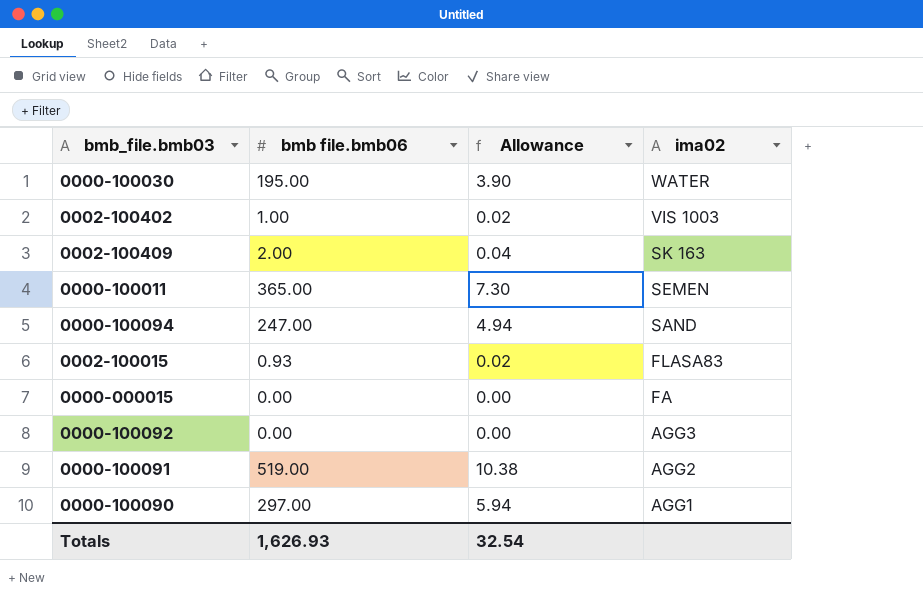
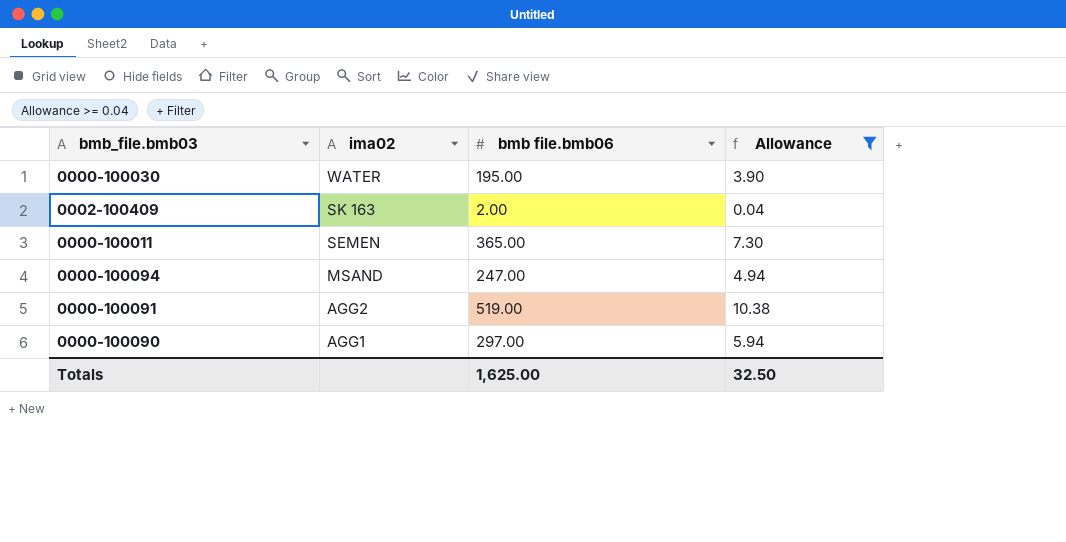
filter: none -> Allowance >= 0.04
column ima02 | position: 4 -> 2
0000-100094 | ima02: SAND -> MSAND
Totals | bmb file.bmb06: 1,626.93 -> 1,625.00
Totals | Allowance: 32.54 -> 32.50

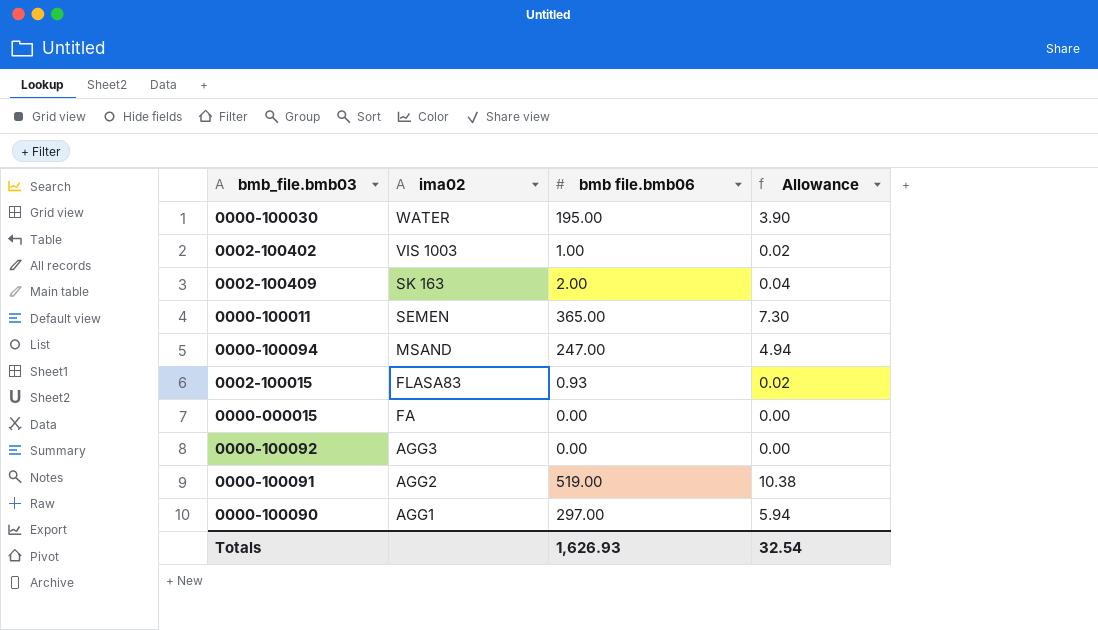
filter: Allowance >= 0.04 -> none
Totals | bmb file.bmb06: 1,625.00 -> 1,626.93
Totals | Allowance: 32.50 -> 32.54

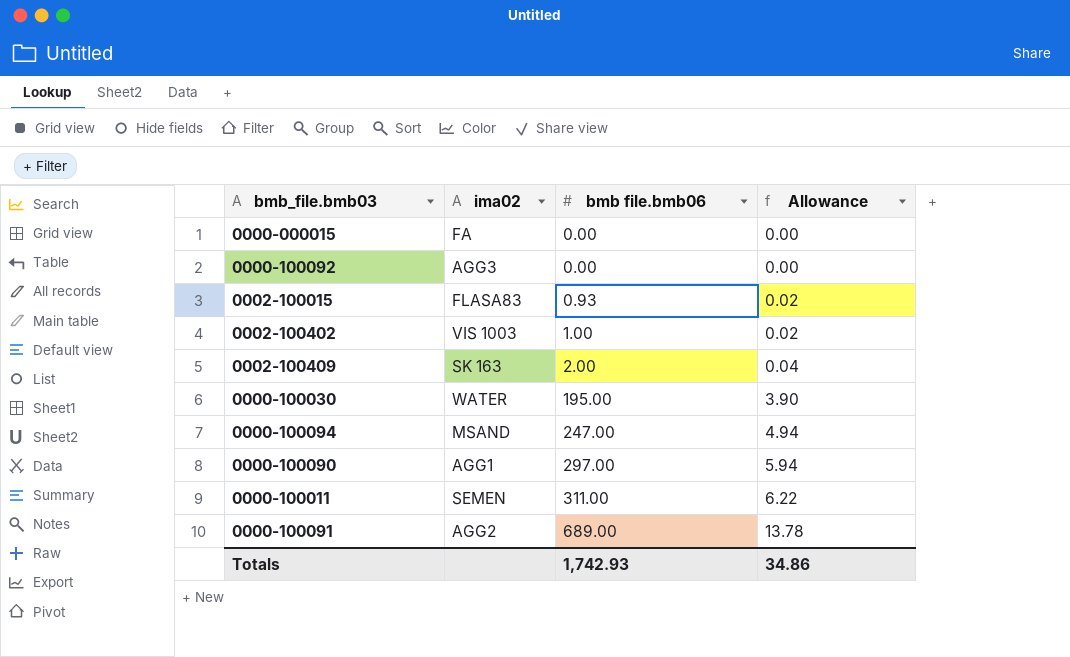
row order: ima02 descending -> bmb file.bmb06 ascending
0000-100011 | bmb file.bmb06: 365.00 -> 311.00
0000-100011 | Allowance: 7.30 -> 6.22
0000-100091 | bmb file.bmb06: 519.00 -> 689.00
0000-100091 | Allowance: 10.38 -> 13.78
Totals | bmb file.bmb06: 1,626.93 -> 1,742.93
Totals | Allowance: 32.54 -> 34.86

